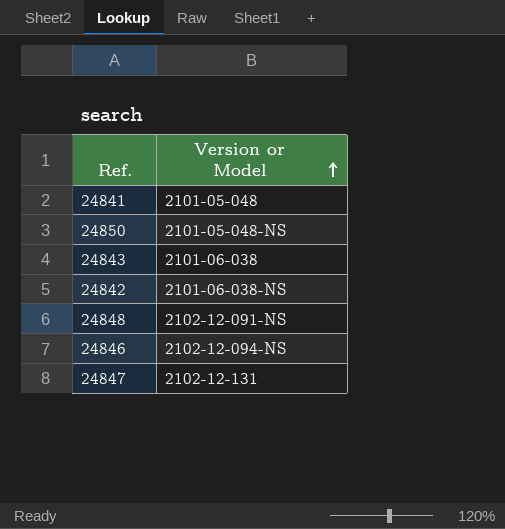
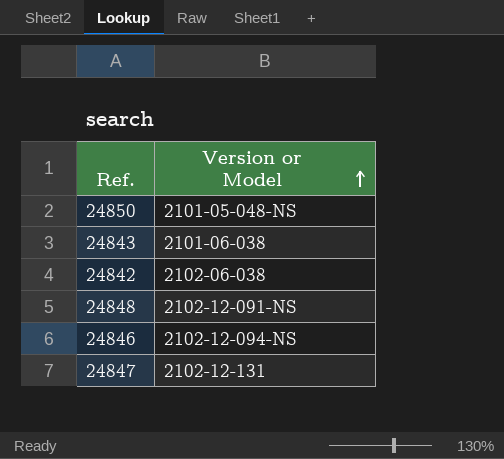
row 24841: 2101-05-048 -> none
24842 | Version or Model: 2101-06-038-NS -> 2102-06-038

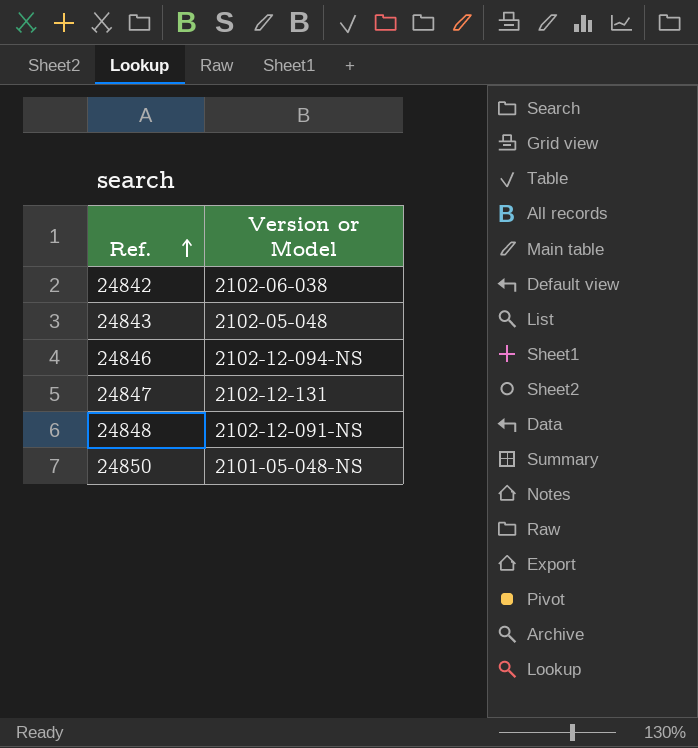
row order: Version or Model ascending -> Ref. ascending
24843 | Version or Model: 2101-06-038 -> 2102-05-048

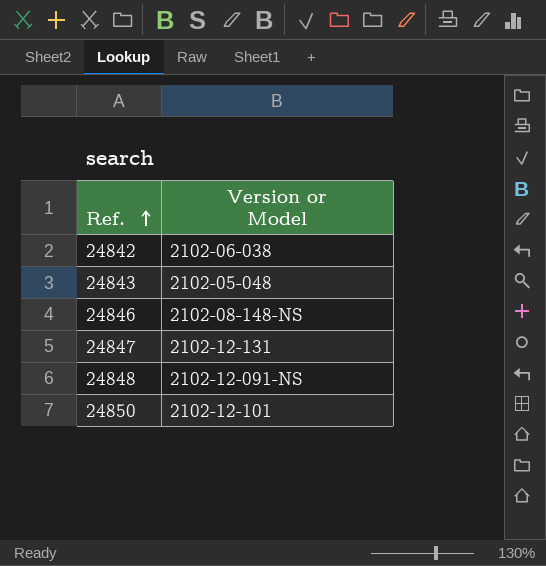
24846 | Version or Model: 2102-12-094-NS -> 2102-08-148-NS
24850 | Version or Model: 2101-05-048-NS -> 2102-12-101

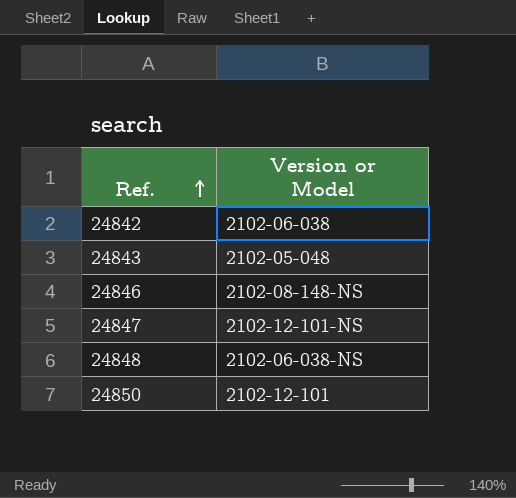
24847 | Version or Model: 2102-12-131 -> 2102-12-101-NS
24848 | Version or Model: 2102-12-091-NS -> 2102-06-038-NS

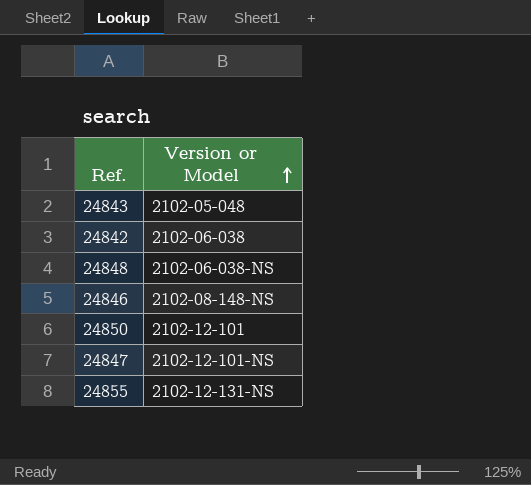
row order: Ref. ascending -> Version or Model ascending
row 24855: none -> 2102-12-131-NS

